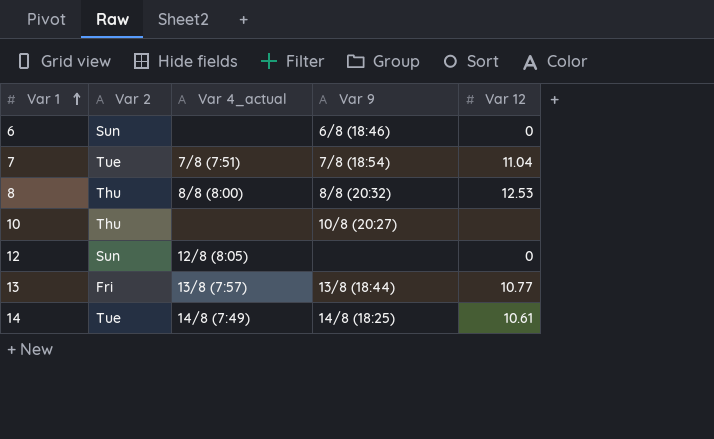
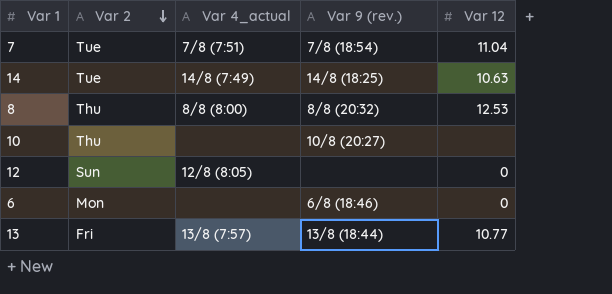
row order: Var 1 ascending -> Var 2 descending
column name: Var 9 -> Var 9 (rev.)
14 | Var 12: 10.61 -> 10.63
6 | Var 2: Sun -> Mon

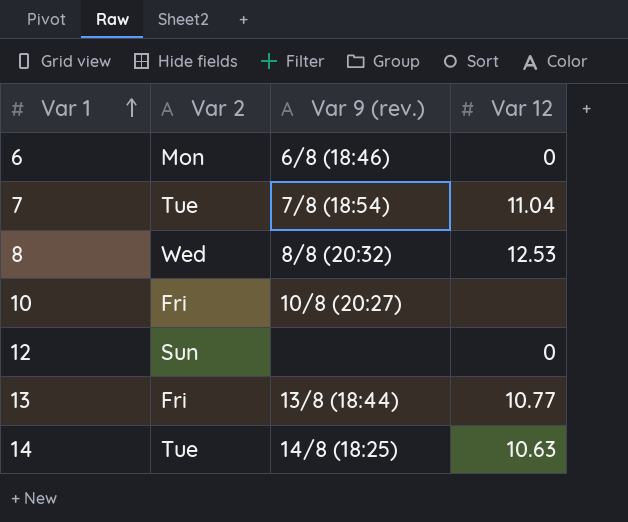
row order: Var 2 descending -> Var 1 ascending
column Var 4_actual | position: 3 -> none
8 | Var 2: Thu -> Wed
10 | Var 2: Thu -> Fri

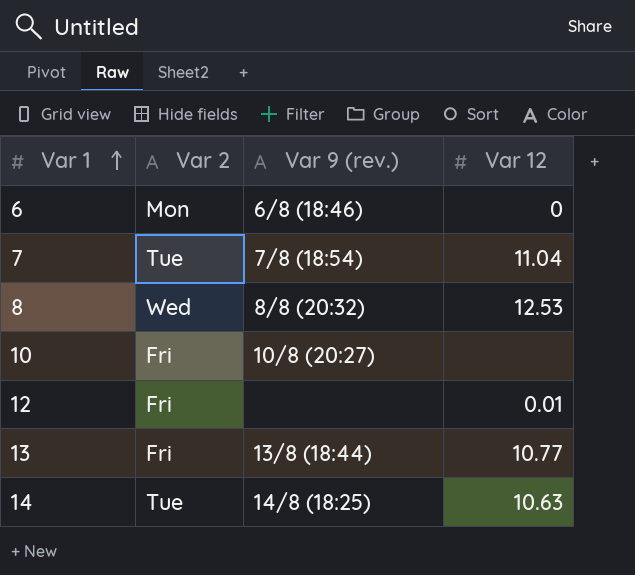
12 | Var 2: Sun -> Fri
12 | Var 12: 0 -> 0.01

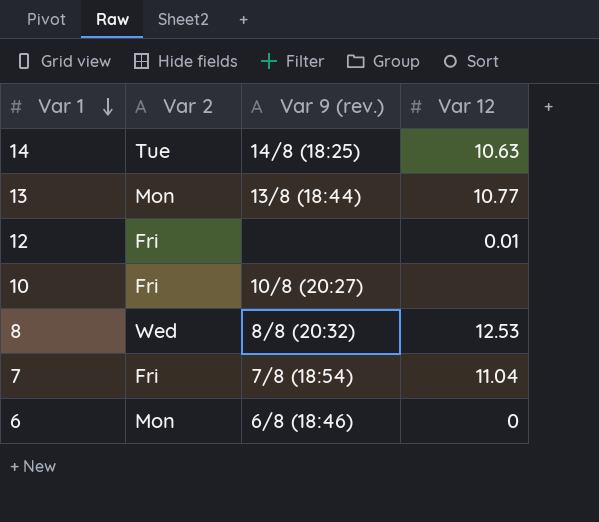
row order: Var 1 ascending -> Var 1 descending
13 | Var 2: Fri -> Mon
7 | Var 2: Tue -> Fri

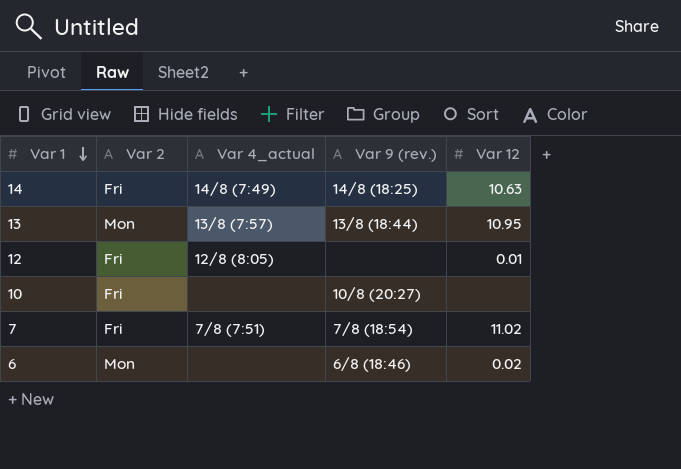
column Var 4_actual | position: none -> 3
row 8: Wed | 8/8 (20:32) | 12.53 -> none
14 | Var 2: Tue -> Fri
13 | Var 12: 10.77 -> 10.95
7 | Var 12: 11.04 -> 11.02
6 | Var 12: 0 -> 0.02

